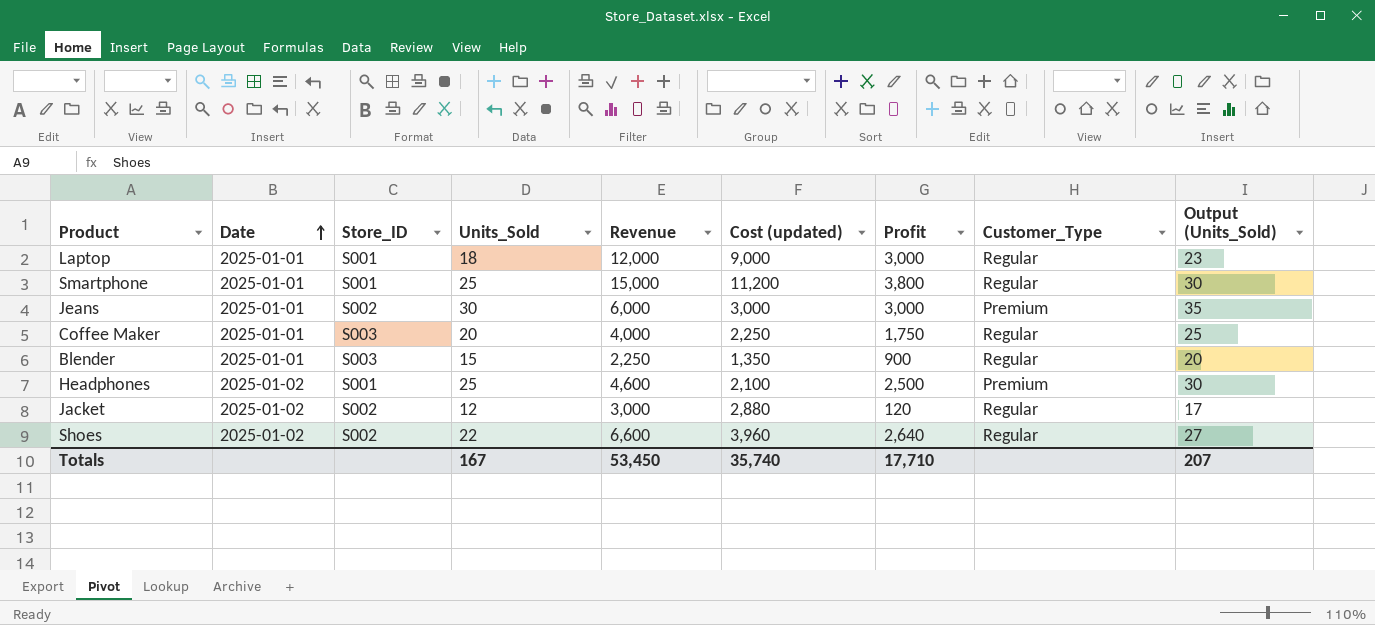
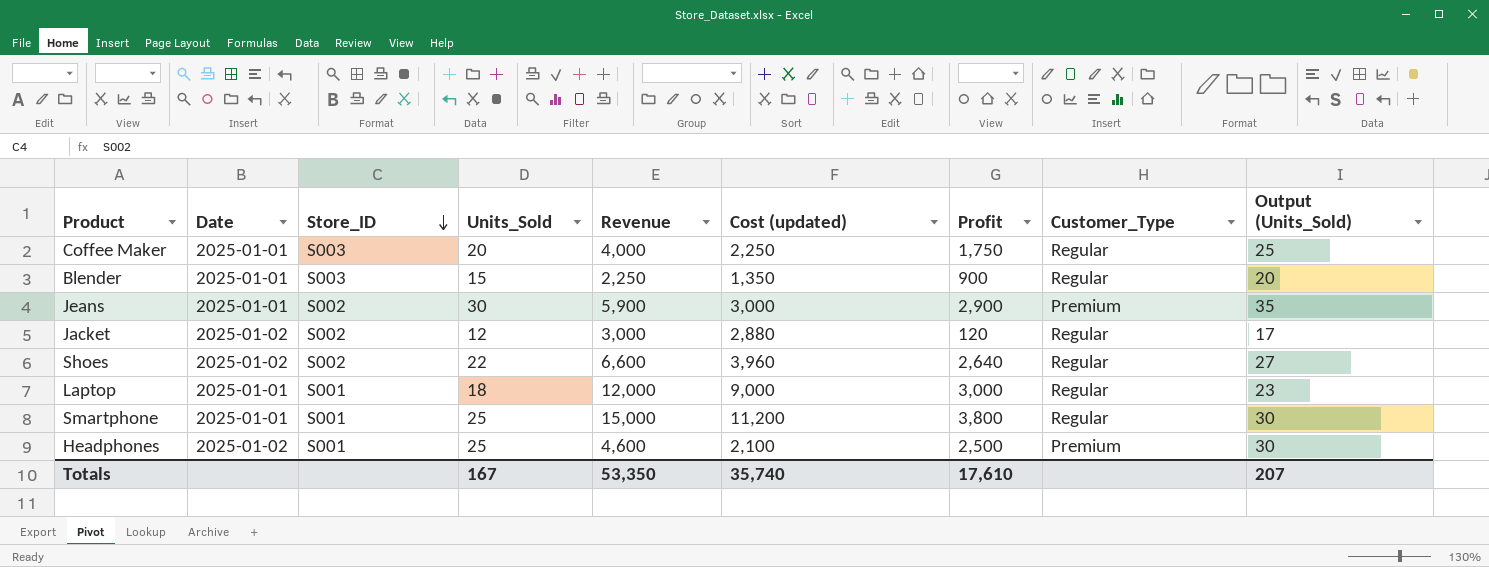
row order: Date ascending -> Store_ID descending
Jeans | Revenue: 6,000 -> 5,900
Jeans | Profit: 3,000 -> 2,900
Totals | Revenue: 53,450 -> 53,350
Totals | Profit: 17,710 -> 17,610

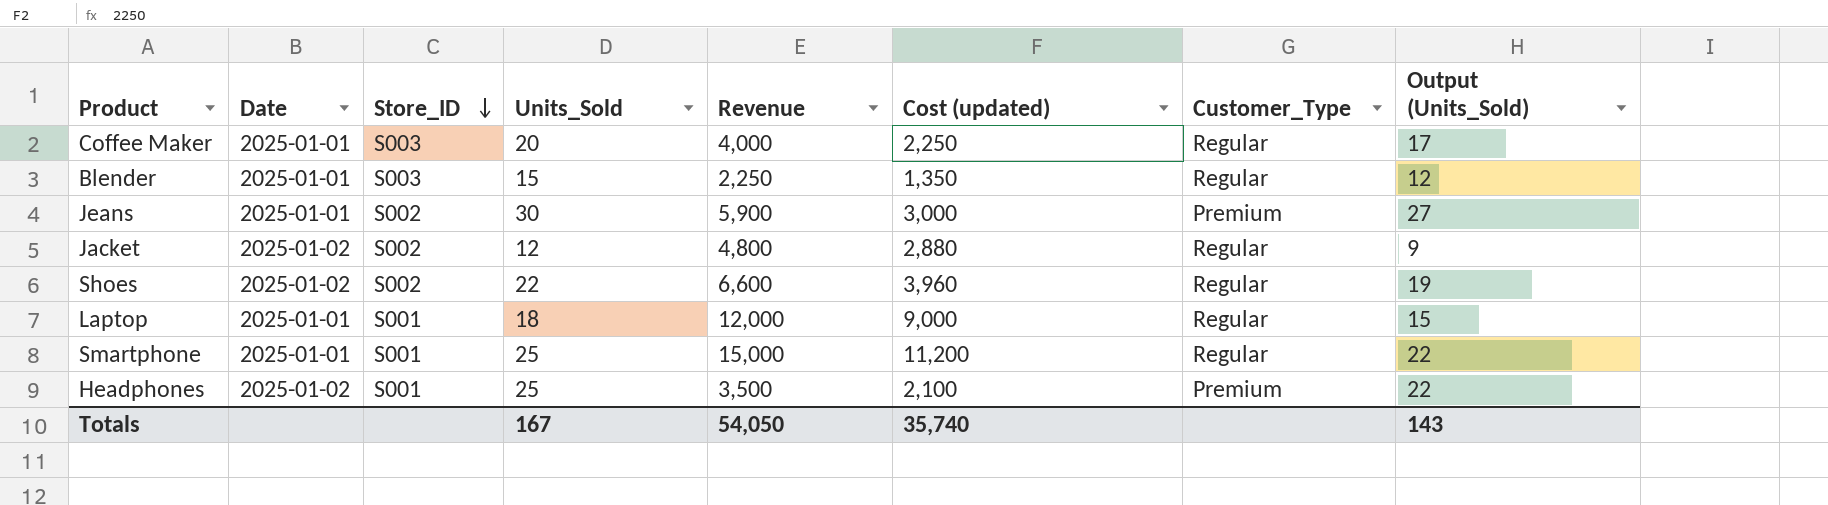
column Profit | formula: [Revenue] - [Cost (updated)] -> none
column Output (Units_Sold) | formula: [Units_Sold] + 5 -> [Units_Sold] - 3
Jacket | Revenue: 3,000 -> 4,800
Headphones | Revenue: 4,600 -> 3,500
Totals | Revenue: 53,350 -> 54,050
Totals | Output (Units_Sold): 207 -> 143

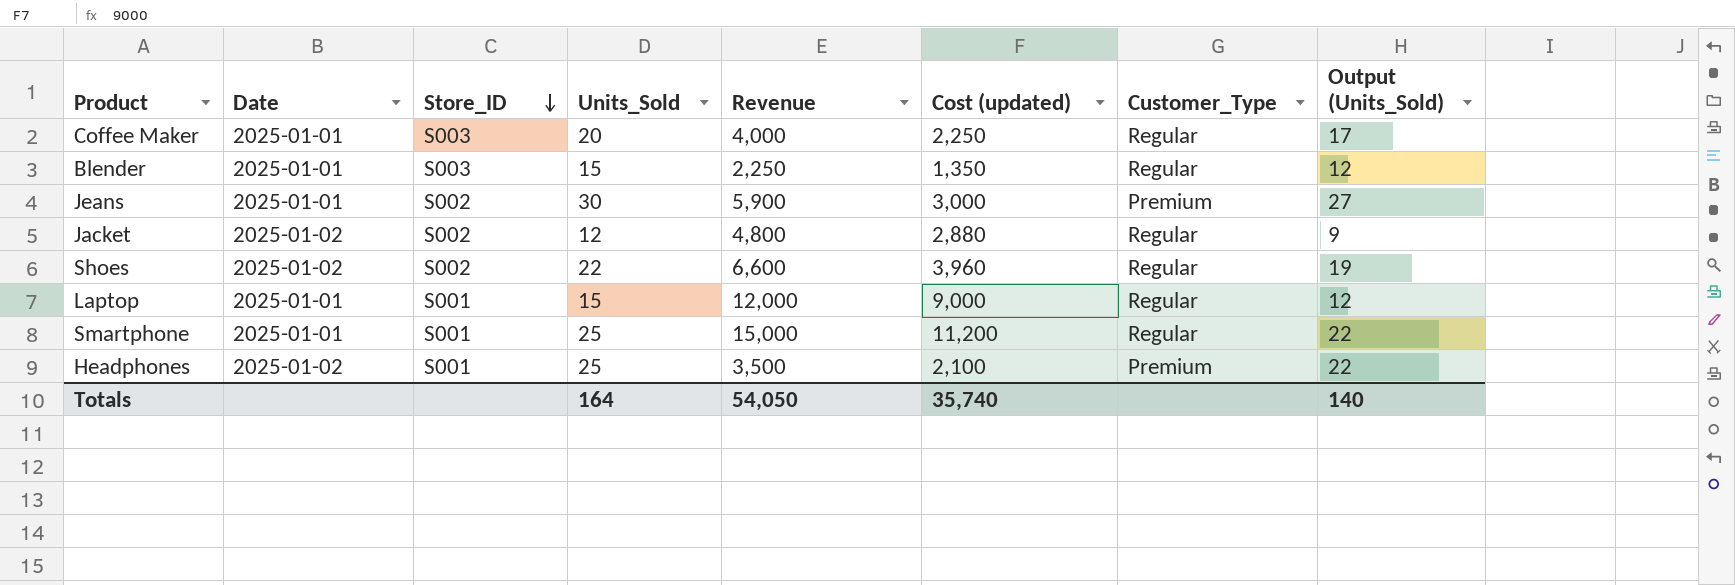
Laptop | Units_Sold: 18 -> 15
Laptop | Output (Units_Sold): 15 -> 12
Totals | Units_Sold: 167 -> 164
Totals | Output (Units_Sold): 143 -> 140

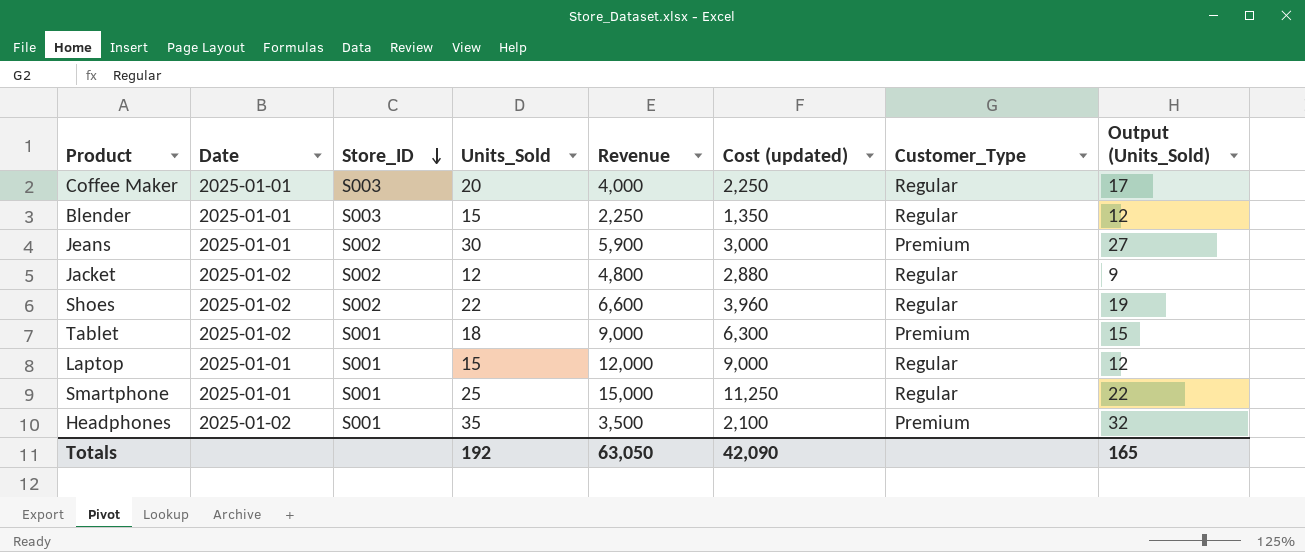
row Tablet: none -> 2025-01-02 | S001 | 18 | 9,000 | 6,300 | Premium | 15
Smartphone | Cost (updated): 11,200 -> 11,250
Headphones | Units_Sold: 25 -> 35
Headphones | Output (Units_Sold): 22 -> 32
Totals | Units_Sold: 164 -> 192
Totals | Revenue: 54,050 -> 63,050
Totals | Cost (updated): 35,740 -> 42,090
Totals | Output (Units_Sold): 140 -> 165

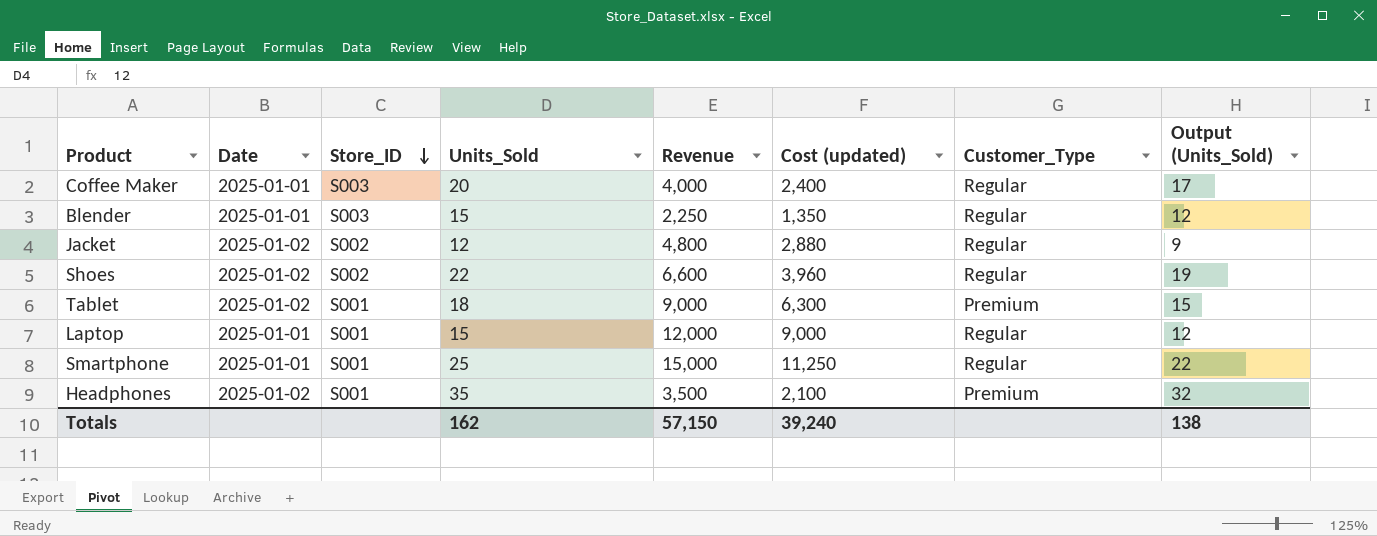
row Jeans: 2025-01-01 | S002 | 30 | 5,900 | 3,000 | Premium | 27 -> none
Coffee Maker | Cost (updated): 2,250 -> 2,400
Totals | Units_Sold: 192 -> 162
Totals | Revenue: 63,050 -> 57,150
Totals | Cost (updated): 42,090 -> 39,240
Totals | Output (Units_Sold): 165 -> 138

